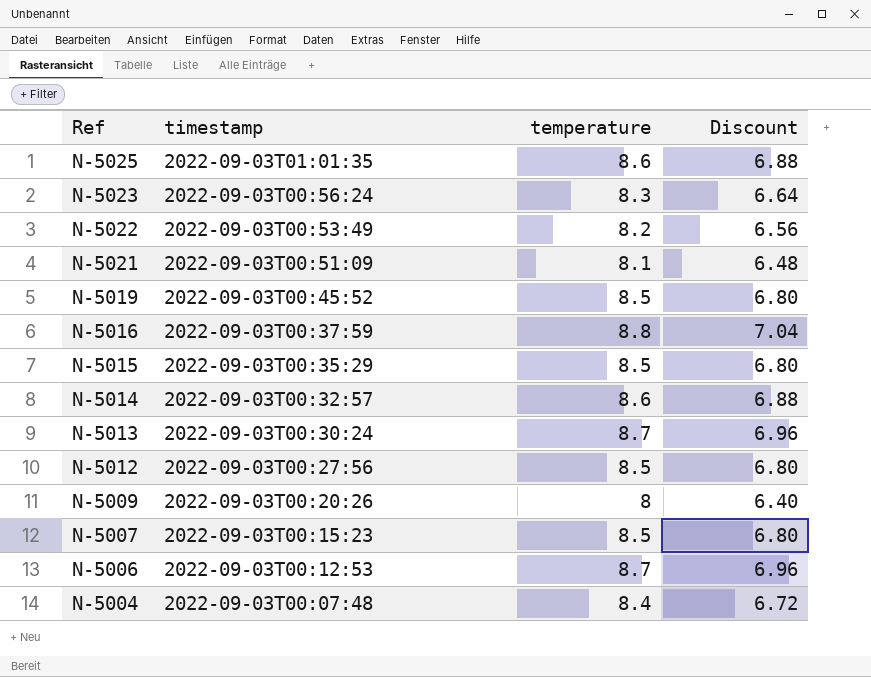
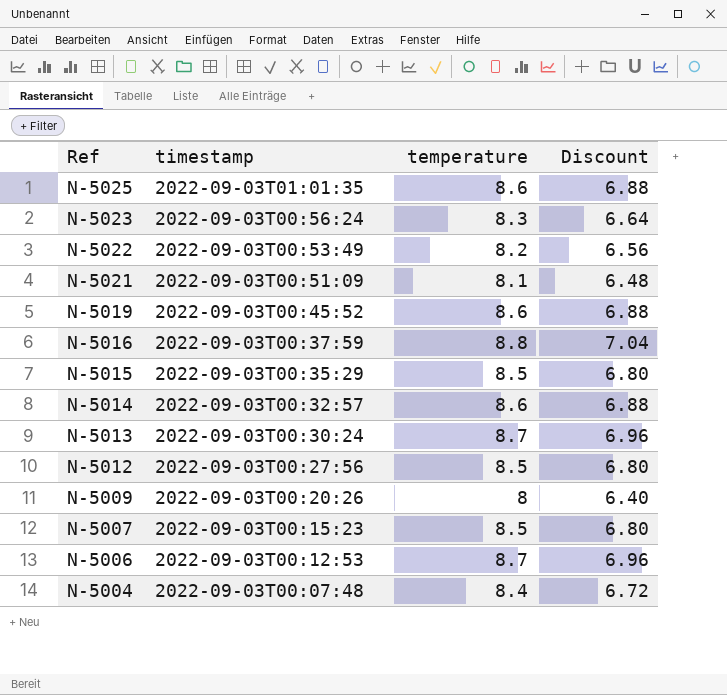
N-5019 | temperature: 8.5 -> 8.6
N-5019 | Discount: 6.80 -> 6.88

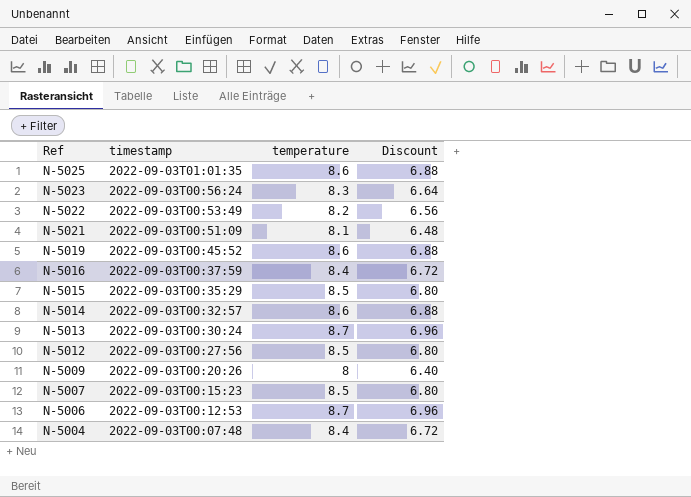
N-5016 | temperature: 8.8 -> 8.4
N-5016 | Discount: 7.04 -> 6.72

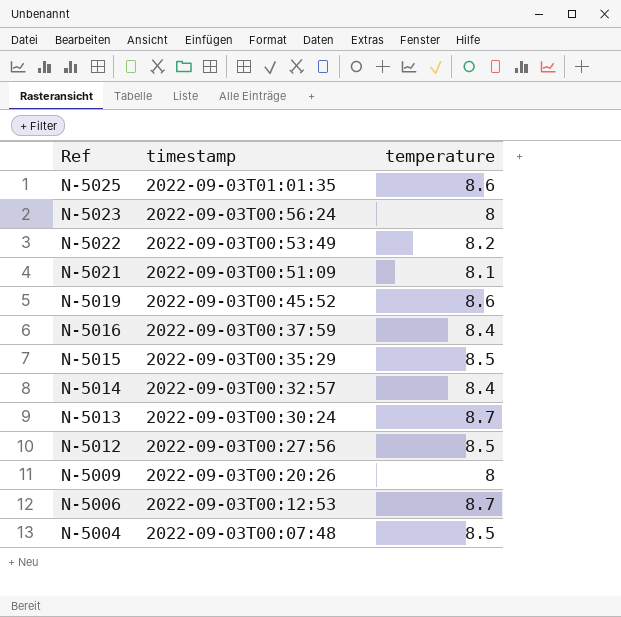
column Discount | formula: [temperature] * 0.8 -> none
row N-5007: 2022-09-03T00:15:23 | 8.5 | 6.80 -> none
N-5023 | temperature: 8.3 -> 8
N-5014 | temperature: 8.6 -> 8.4
N-5004 | temperature: 8.4 -> 8.5

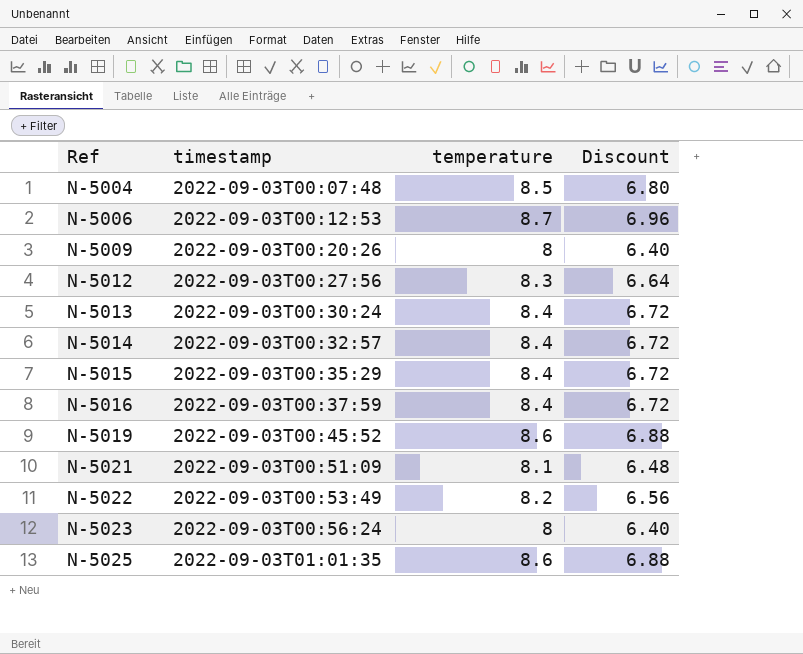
row order: Ref descending -> Ref ascending
column Discount | formula: none -> [temperature] * 0.8
N-5012 | temperature: 8.5 -> 8.3
N-5013 | temperature: 8.7 -> 8.4
N-5015 | temperature: 8.5 -> 8.4

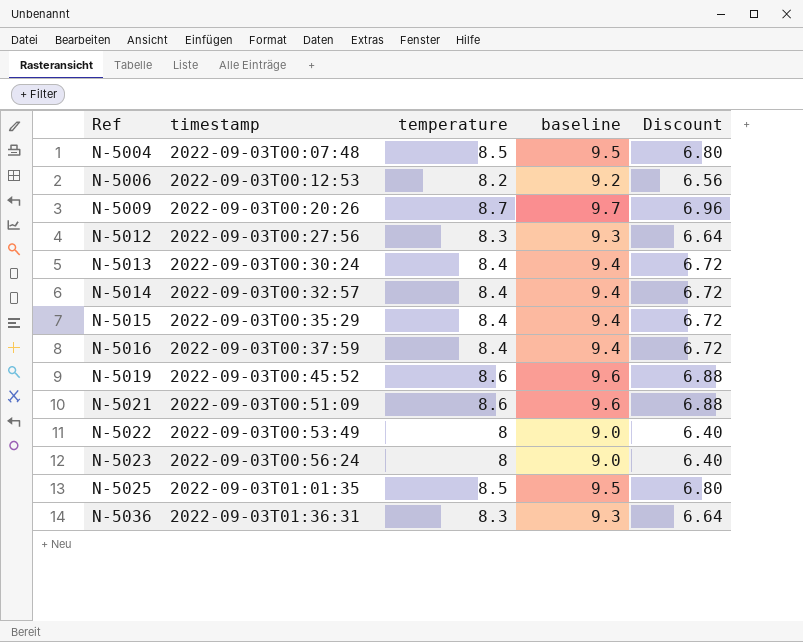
column baseline | formula: none -> [temperature] + 1
N-5006 | temperature: 8.7 -> 8.2
N-5006 | Discount: 6.96 -> 6.56
N-5009 | temperature: 8 -> 8.7
N-5009 | Discount: 6.40 -> 6.96
N-5021 | temperature: 8.1 -> 8.6
N-5021 | Discount: 6.48 -> 6.88
N-5022 | temperature: 8.2 -> 8
N-5022 | Discount: 6.56 -> 6.40
N-5025 | temperature: 8.6 -> 8.5
N-5025 | Discount: 6.88 -> 6.80
row N-5036: none -> 2022-09-03T01:36:31 | 8.3 | 9.3 | 6.64

